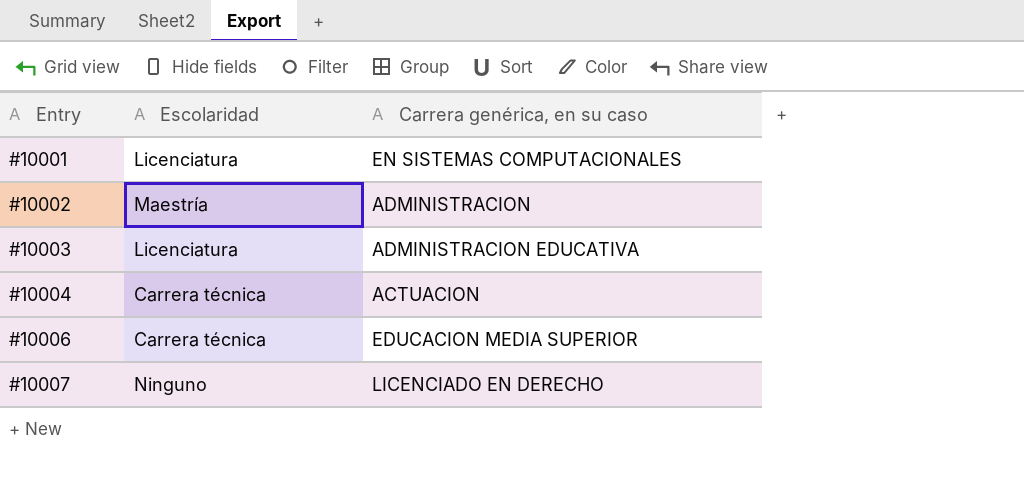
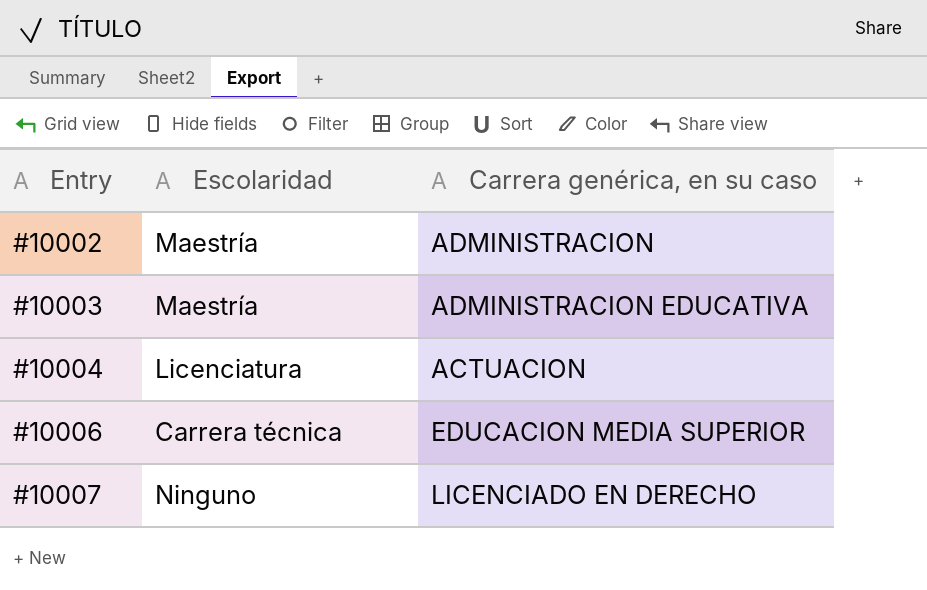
row #10001: Licenciatura | EN SISTEMAS COMPUTACIONALES -> none
#10003 | Escolaridad: Licenciatura -> Maestría
#10004 | Escolaridad: Carrera técnica -> Licenciatura

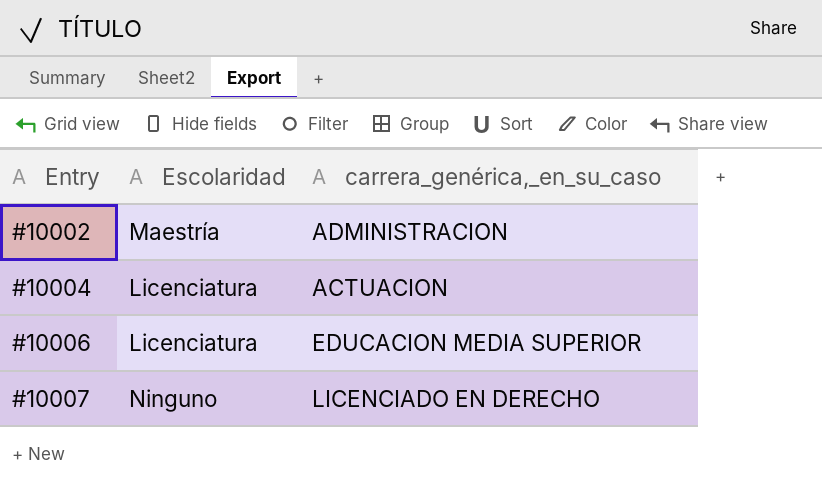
column name: Carrera genérica, en su caso -> carrera_genérica,_en_su_caso
row #10003: Maestría | ADMINISTRACION EDUCATIVA -> none
#10006 | Escolaridad: Carrera técnica -> Licenciatura

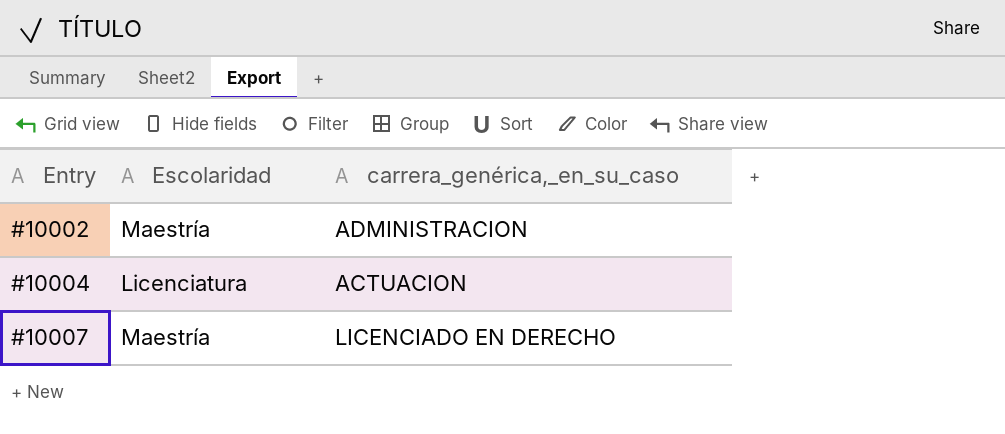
row #10006: Licenciatura | EDUCACION MEDIA SUPERIOR -> none
#10007 | Escolaridad: Ninguno -> Maestría

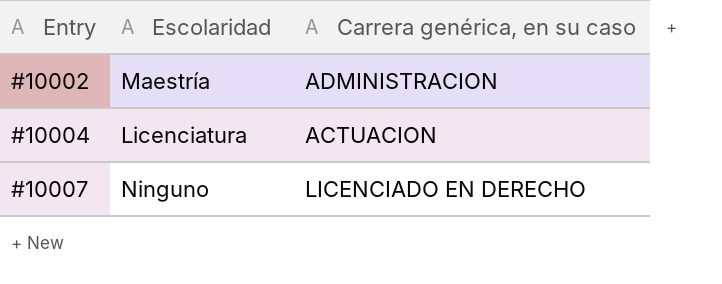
column name: carrera_genérica,_en_su_caso -> Carrera genérica, en su caso
#10007 | Escolaridad: Maestría -> Ninguno

